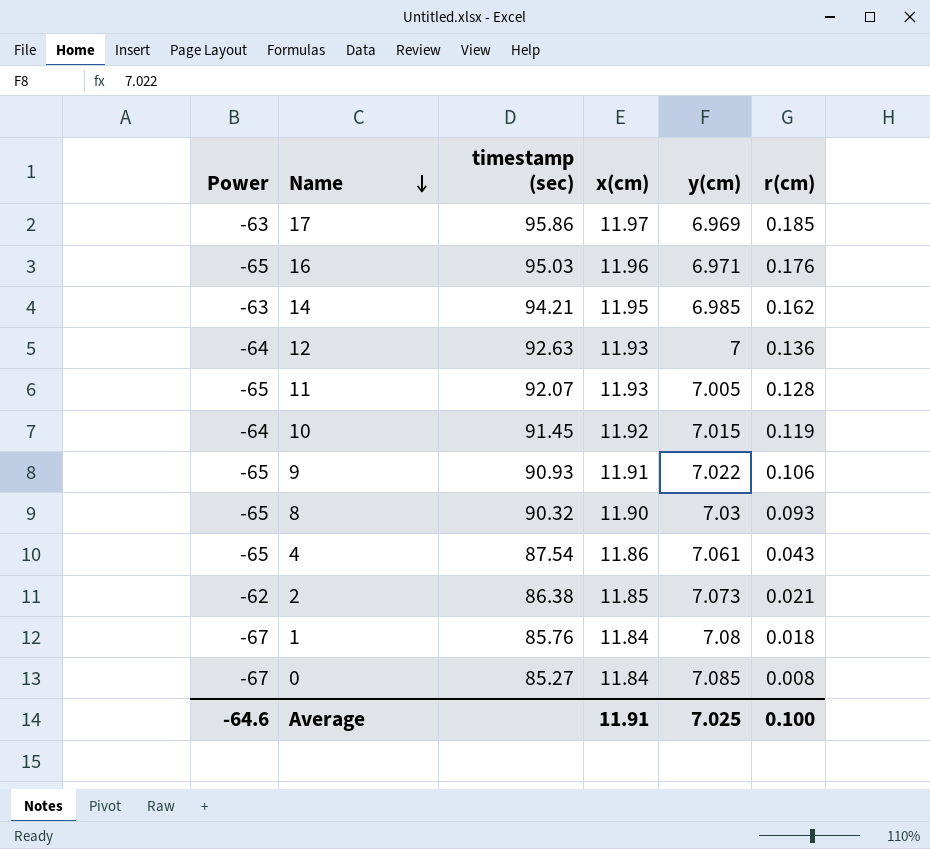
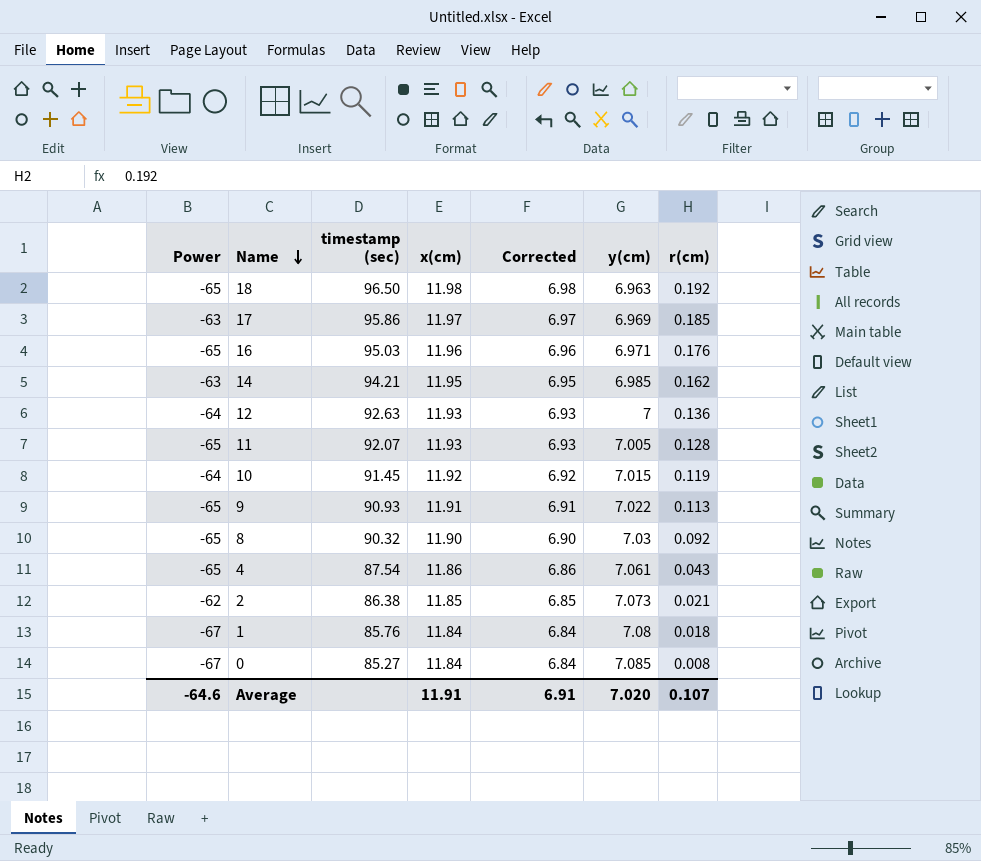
column Corrected | formula: none -> [x(cm)] - 5
row 18: none -> -65 | 96.50 | 11.98 | 6.98 | 6.963 | 0.192
9 | r(cm): 0.106 -> 0.113
8 | r(cm): 0.093 -> 0.092
Average | y(cm): 7.025 -> 7.020
Average | r(cm): 0.100 -> 0.107

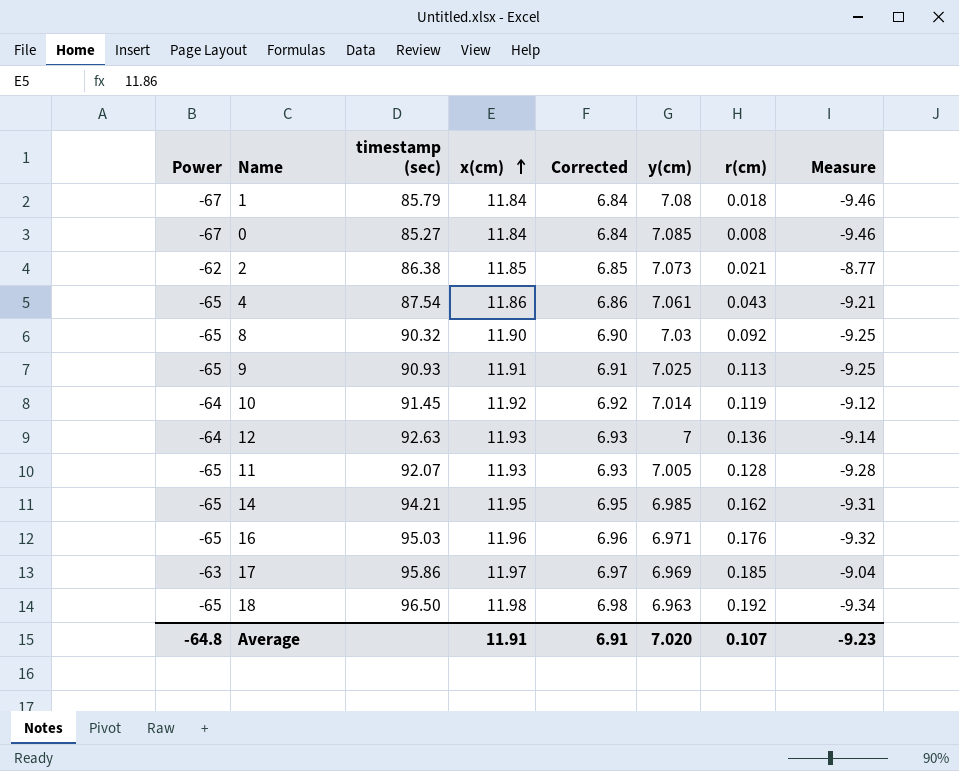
row order: Name descending -> x(cm) ascending
column Measure | formula: none -> [Power] / [y(cm)]
1 | timestamp (sec): 85.76 -> 85.79
9 | y(cm): 7.022 -> 7.025
10 | y(cm): 7.015 -> 7.014
14 | Power: -63 -> -65
Average | Power: -64.6 -> -64.8

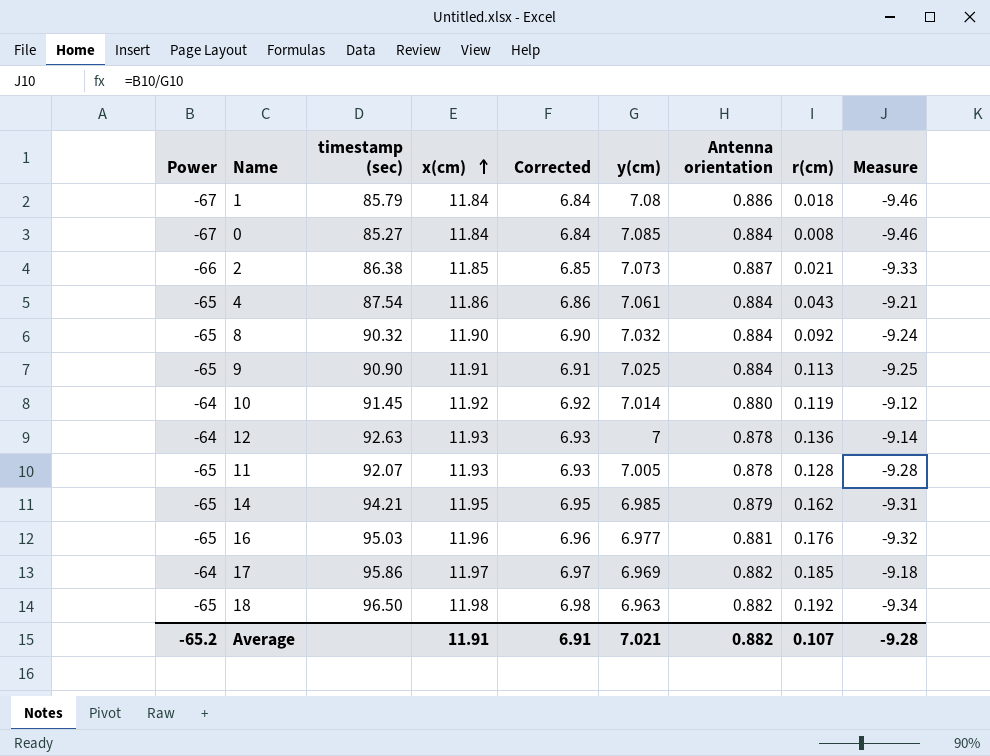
column Antenna orientation | position: none -> 7
2 | Power: -62 -> -66
2 | Measure: -8.77 -> -9.33
8 | y(cm): 7.03 -> 7.032
8 | Measure: -9.25 -> -9.24
9 | timestamp (sec): 90.93 -> 90.90
16 | y(cm): 6.971 -> 6.977
17 | Power: -63 -> -64
17 | Measure: -9.04 -> -9.18
Average | Power: -64.8 -> -65.2
Average | y(cm): 7.020 -> 7.021
Average | Measure: -9.23 -> -9.28

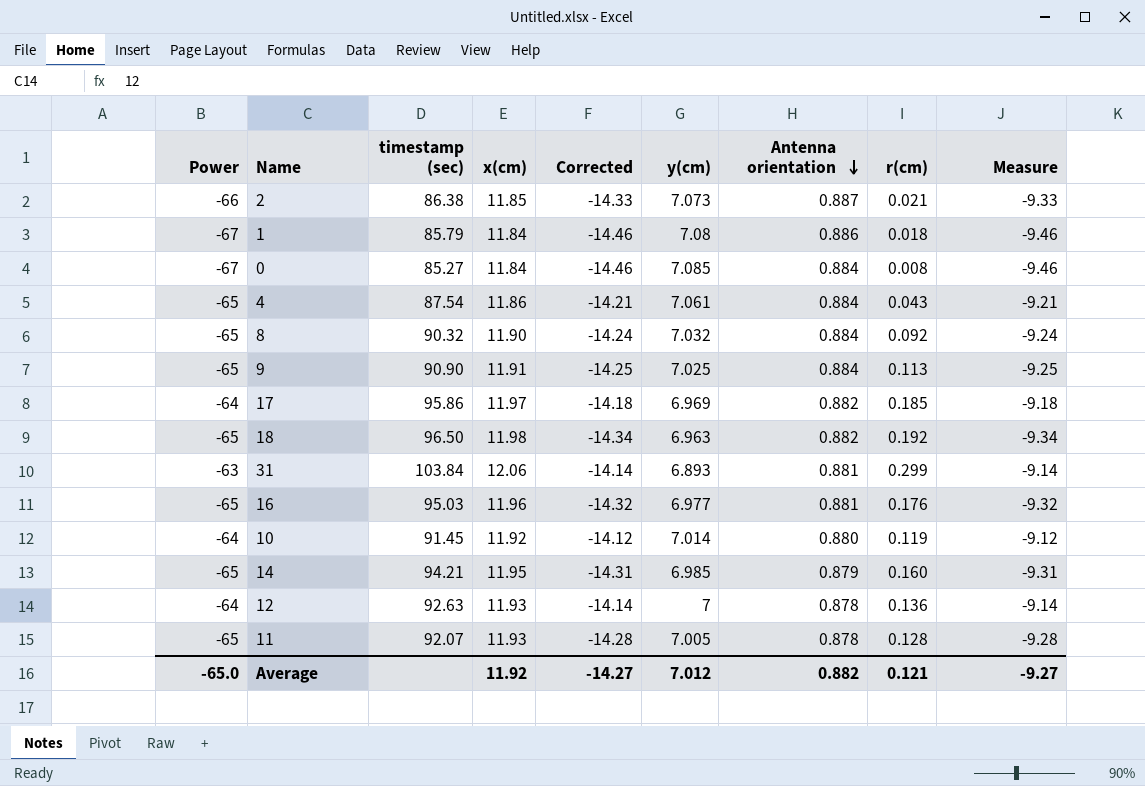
row order: x(cm) ascending -> Antenna orientation descending
column Corrected | formula: [x(cm)] - 5 -> [Measure] - 5
row 31: none -> -63 | 103.84 | 12.06 | -14.14 | 6.893 | 0.881 | 0.299 | -9.14
14 | r(cm): 0.162 -> 0.160
Average | Power: -65.2 -> -65.0
Average | x(cm): 11.91 -> 11.92
Average | Corrected: 6.91 -> -14.27
Average | y(cm): 7.021 -> 7.012
Average | r(cm): 0.107 -> 0.121
Average | Measure: -9.28 -> -9.27

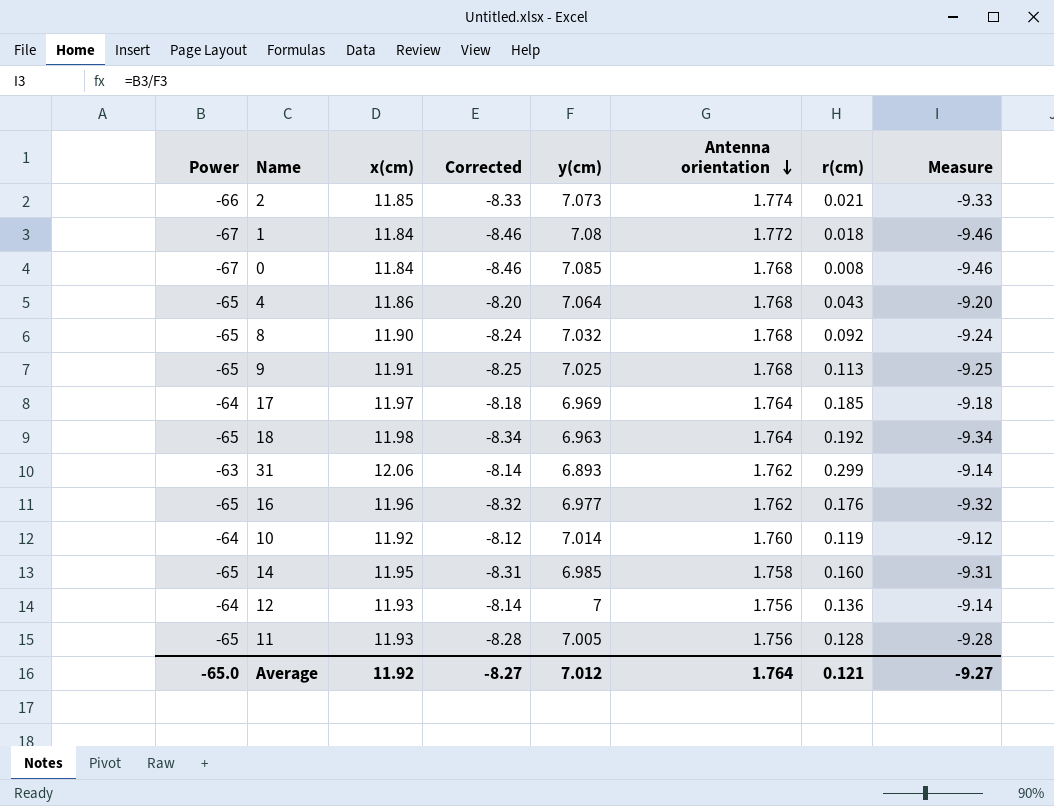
column timestamp (sec) | position: 3 -> none
column Corrected | formula: [Measure] - 5 -> [Measure] + 1
2 | Antenna orientation: 0.887 -> 1.774
1 | Antenna orientation: 0.886 -> 1.772
0 | Antenna orientation: 0.884 -> 1.768
4 | y(cm): 7.061 -> 7.064
4 | Antenna orientation: 0.884 -> 1.768
4 | Measure: -9.21 -> -9.20
8 | Antenna orientation: 0.884 -> 1.768
9 | Antenna orientation: 0.884 -> 1.768
17 | Antenna orientation: 0.882 -> 1.764
18 | Antenna orientation: 0.882 -> 1.764
31 | Antenna orientation: 0.881 -> 1.762
16 | Antenna orientation: 0.881 -> 1.762
10 | Antenna orientation: 0.880 -> 1.760
14 | Antenna orientation: 0.879 -> 1.758
12 | Antenna orientation: 0.878 -> 1.756
11 | Antenna orientation: 0.878 -> 1.756
Average | Corrected: -14.27 -> -8.27
Average | Antenna orientation: 0.882 -> 1.764

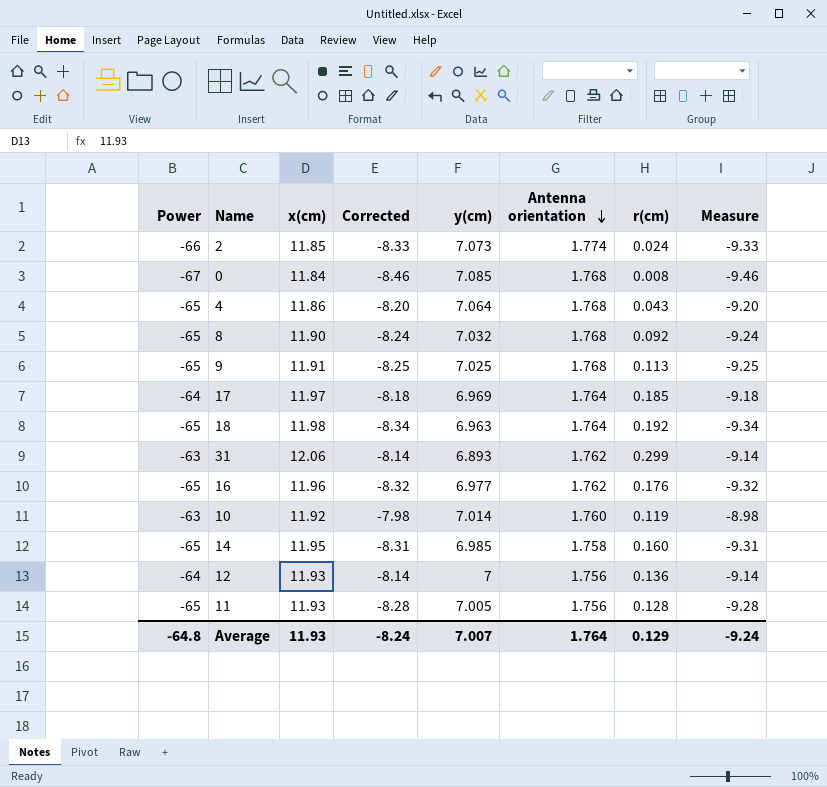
row 1: -67 | 11.84 | -8.46 | 7.08 | 1.772 | 0.018 | -9.46 -> none
2 | r(cm): 0.021 -> 0.024
10 | Power: -64 -> -63
10 | Corrected: -8.12 -> -7.98
10 | Measure: -9.12 -> -8.98
Average | Power: -65.0 -> -64.8
Average | x(cm): 11.92 -> 11.93
Average | Corrected: -8.27 -> -8.24
Average | y(cm): 7.012 -> 7.007
Average | r(cm): 0.121 -> 0.129
Average | Measure: -9.27 -> -9.24

